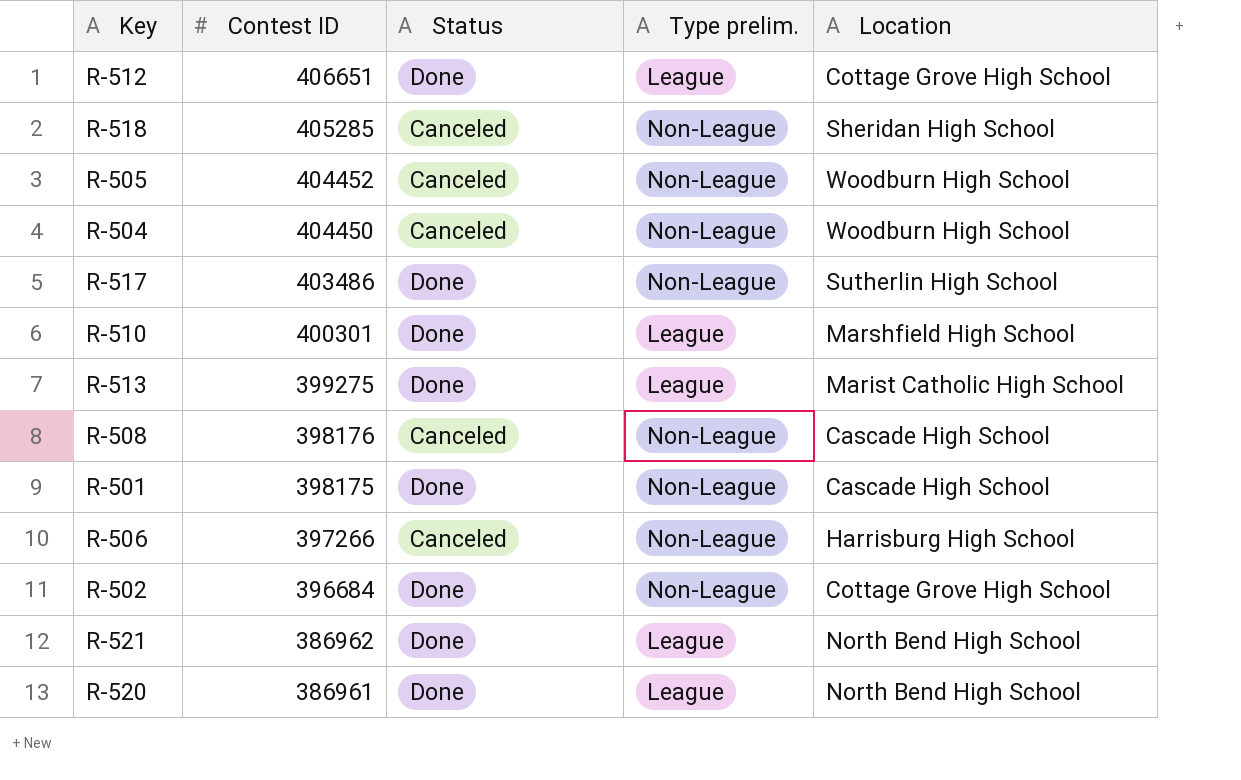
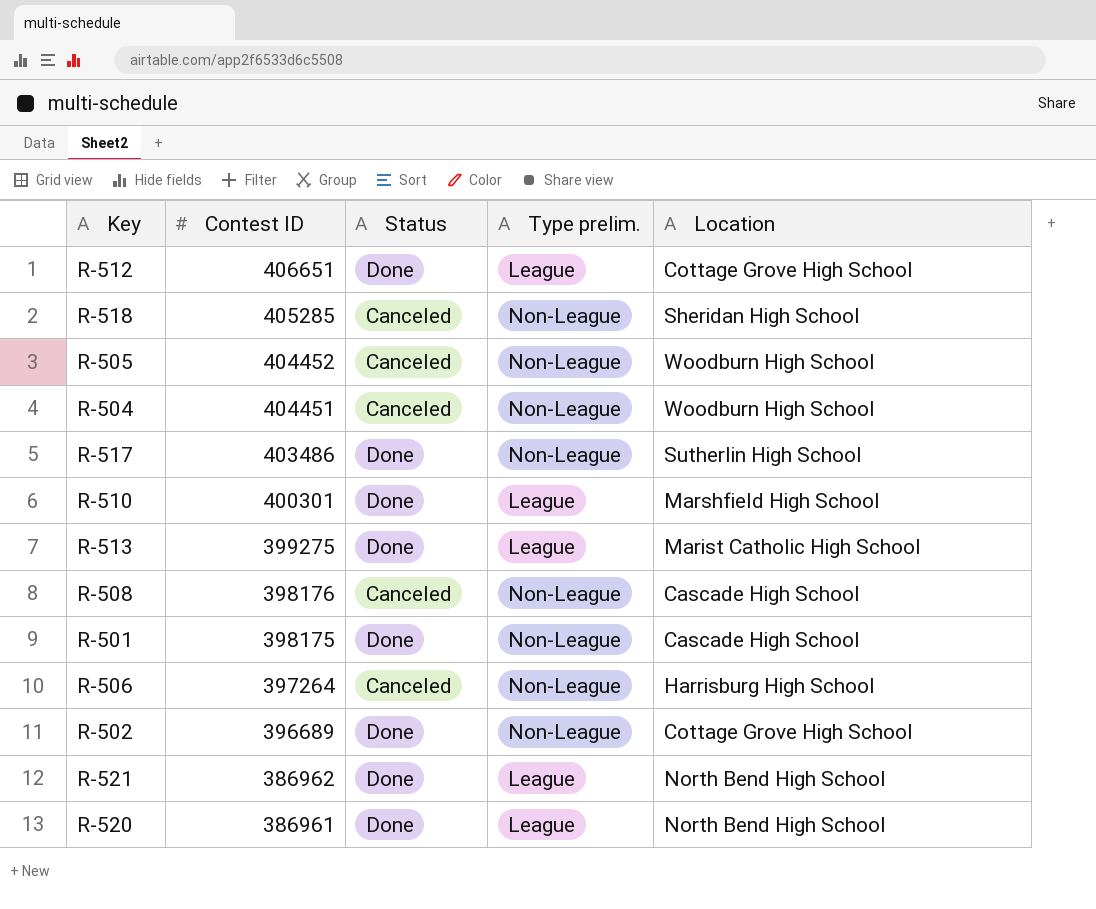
R-504 | Contest ID: 404450 -> 404451
R-506 | Contest ID: 397266 -> 397264
R-502 | Contest ID: 396684 -> 396689

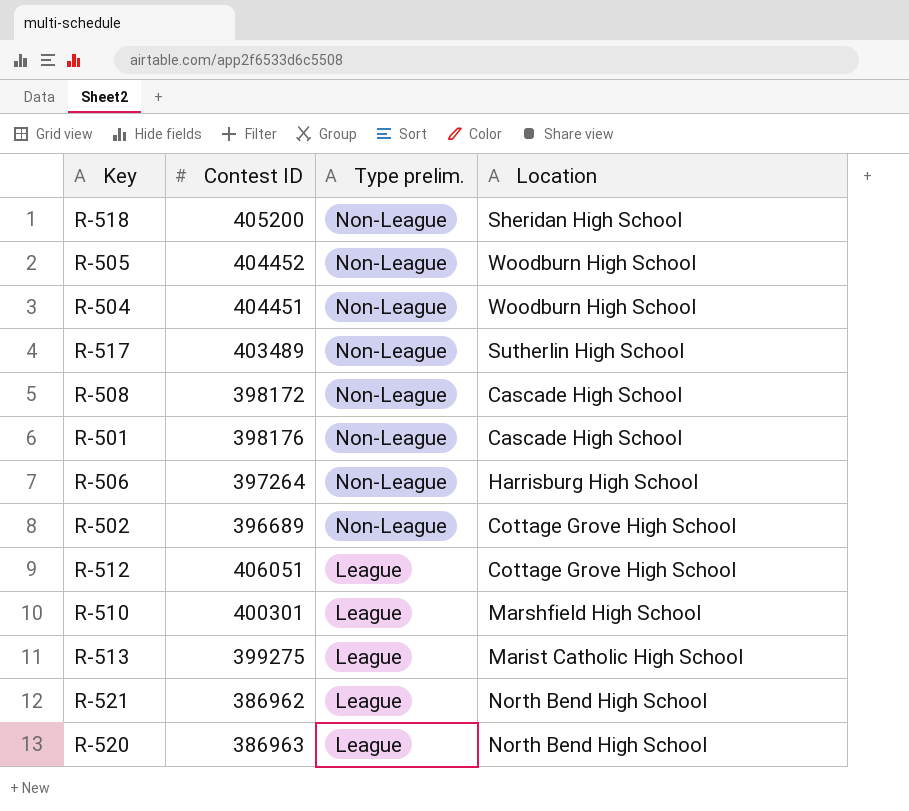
row order: Contest ID descending -> Type prelim. descending
column Status | position: 3 -> none
R-518 | Contest ID: 405285 -> 405200
R-517 | Contest ID: 403486 -> 403489
R-508 | Contest ID: 398176 -> 398172
R-501 | Contest ID: 398175 -> 398176
R-512 | Contest ID: 406651 -> 406051
R-520 | Contest ID: 386961 -> 386963

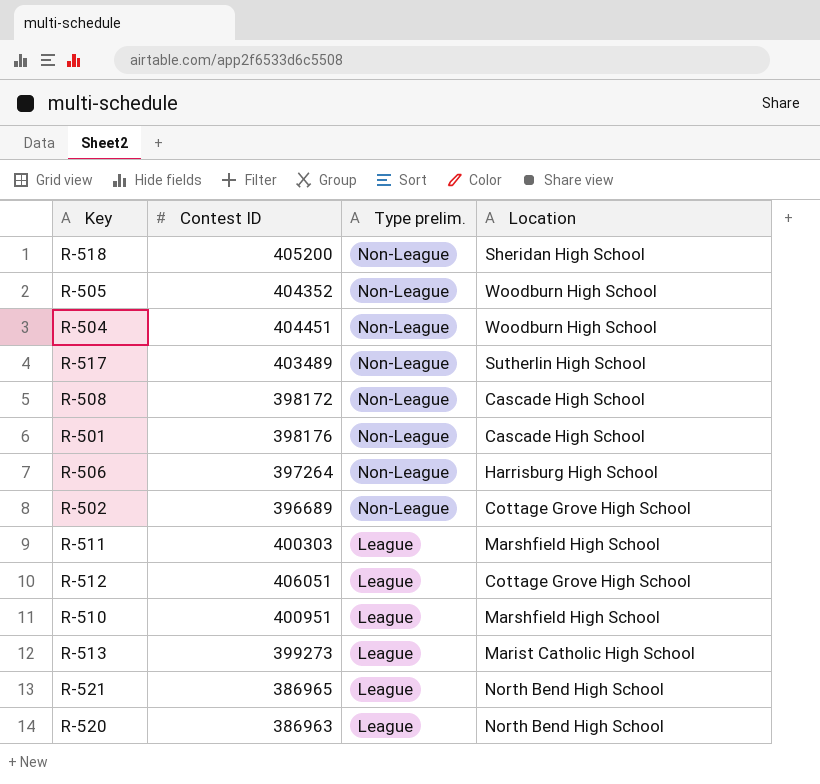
R-505 | Contest ID: 404452 -> 404352
row R-511: none -> 400303 | League | Marshfield High School
R-510 | Contest ID: 400301 -> 400951
R-513 | Contest ID: 399275 -> 399273
R-521 | Contest ID: 386962 -> 386965

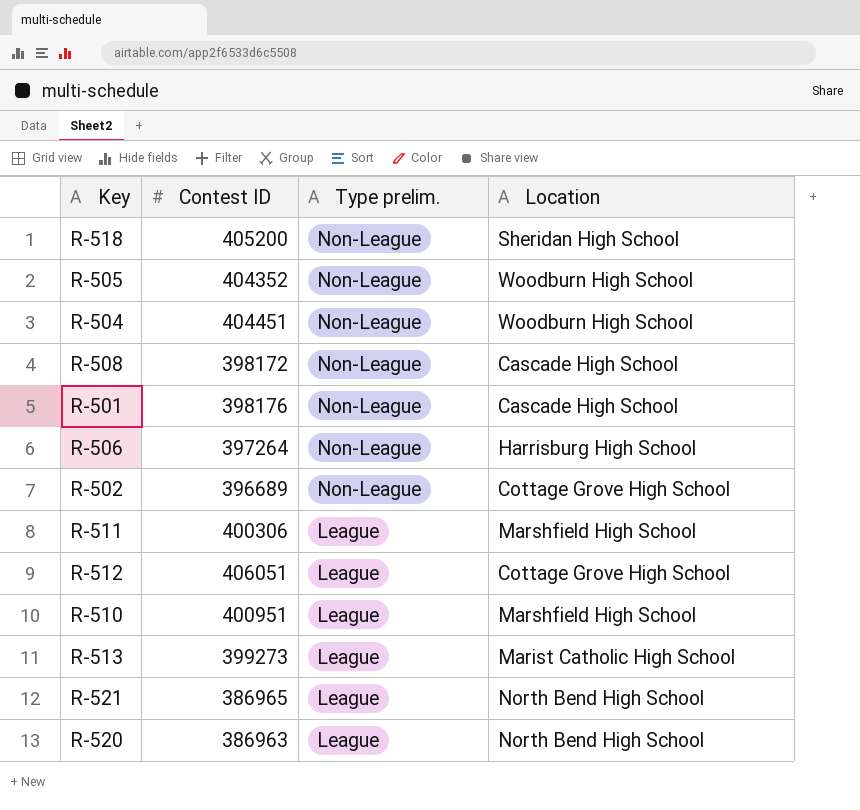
row R-517: 403489 | Non-League | Sutherlin High School -> none
R-511 | Contest ID: 400303 -> 400306

